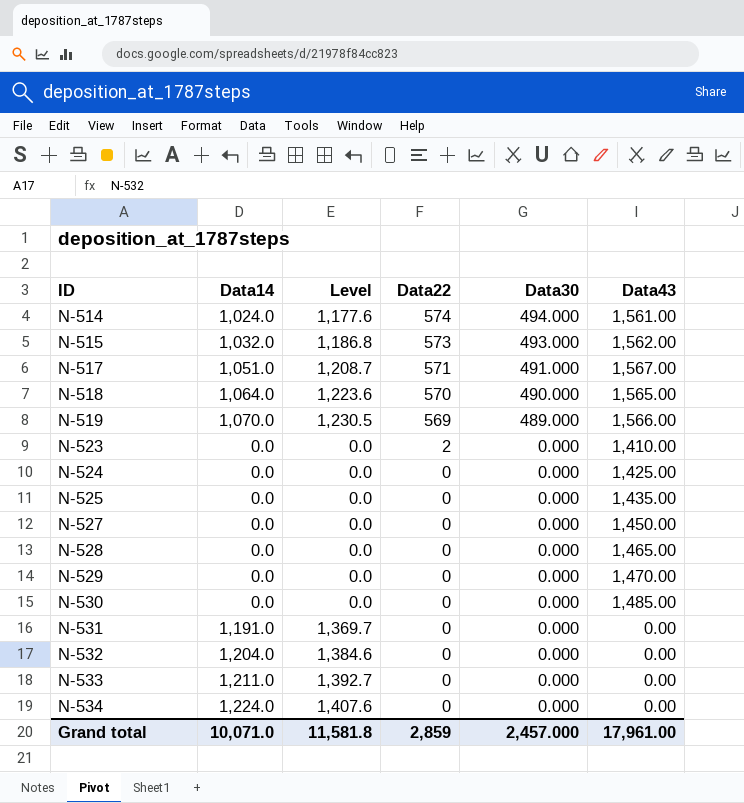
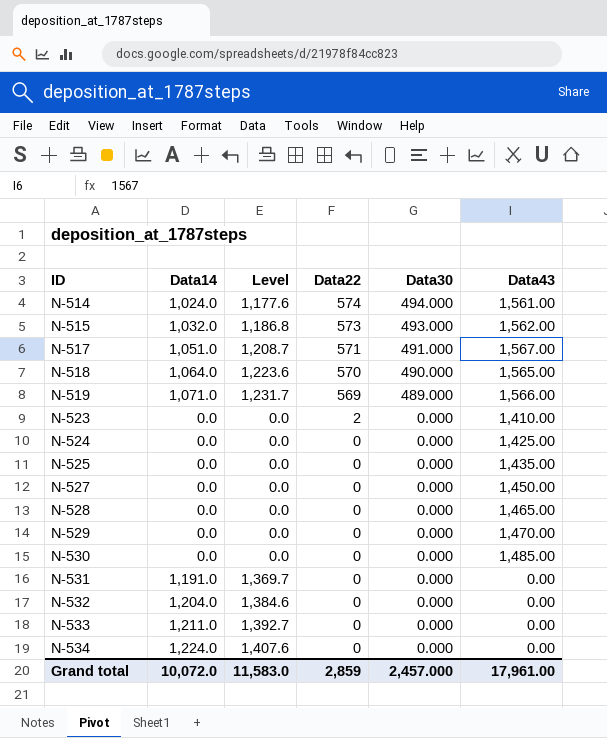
N-519 | Data14: 1,070.0 -> 1,071.0
N-519 | Level: 1,230.5 -> 1,231.7
Grand total | Data14: 10,071.0 -> 10,072.0
Grand total | Level: 11,581.8 -> 11,583.0

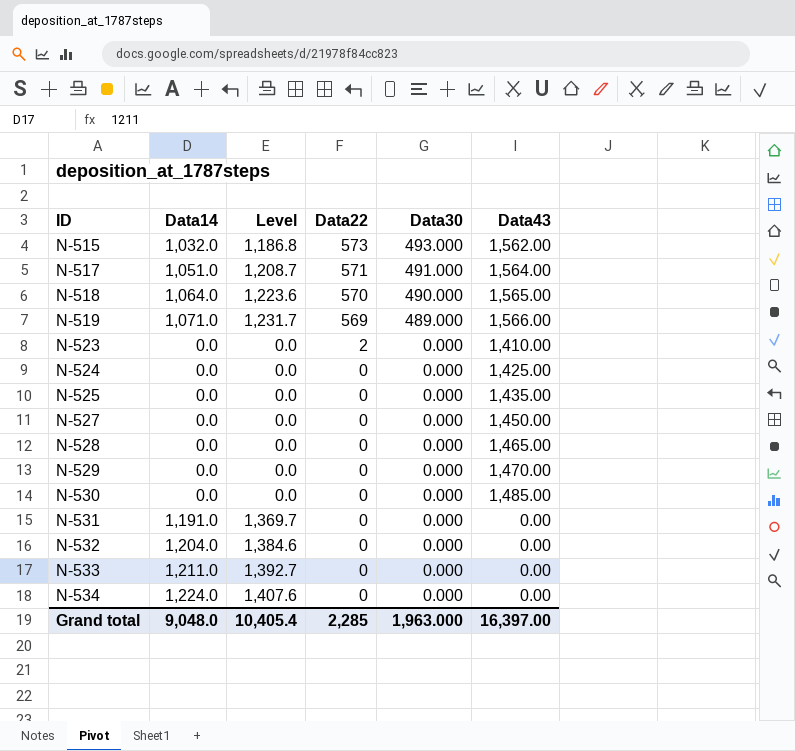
row N-514: 1,024.0 | 1,177.6 | 574 | 494.000 | 1,561.00 -> none
N-517 | Data43: 1,567.00 -> 1,564.00
Grand total | Data14: 10,072.0 -> 9,048.0
Grand total | Level: 11,583.0 -> 10,405.4
Grand total | Data22: 2,859 -> 2,285
Grand total | Data30: 2,457.000 -> 1,963.000
Grand total | Data43: 17,961.00 -> 16,397.00

